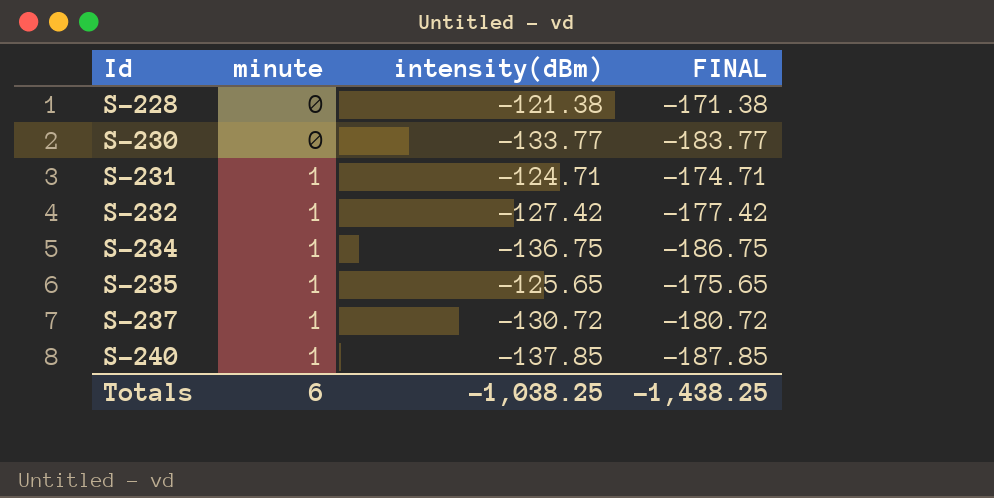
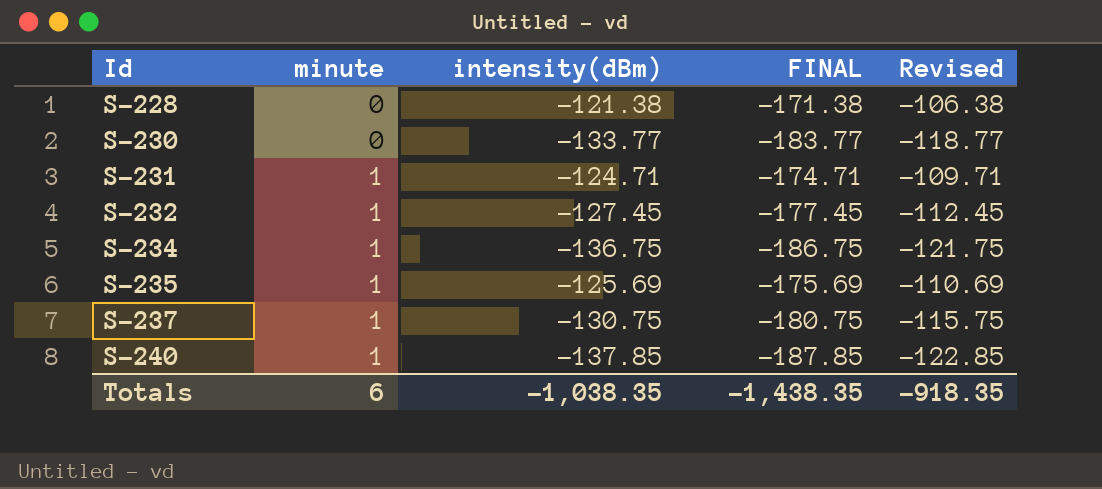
column Revised | formula: none -> [intensity(dBm)] + 15
S-232 | intensity(dBm): -127.42 -> -127.45
S-232 | FINAL: -177.42 -> -177.45
S-235 | intensity(dBm): -125.65 -> -125.69
S-235 | FINAL: -175.65 -> -175.69
S-237 | intensity(dBm): -130.72 -> -130.75
S-237 | FINAL: -180.72 -> -180.75
Totals | intensity(dBm): -1,038.25 -> -1,038.35
Totals | FINAL: -1,438.25 -> -1,438.35

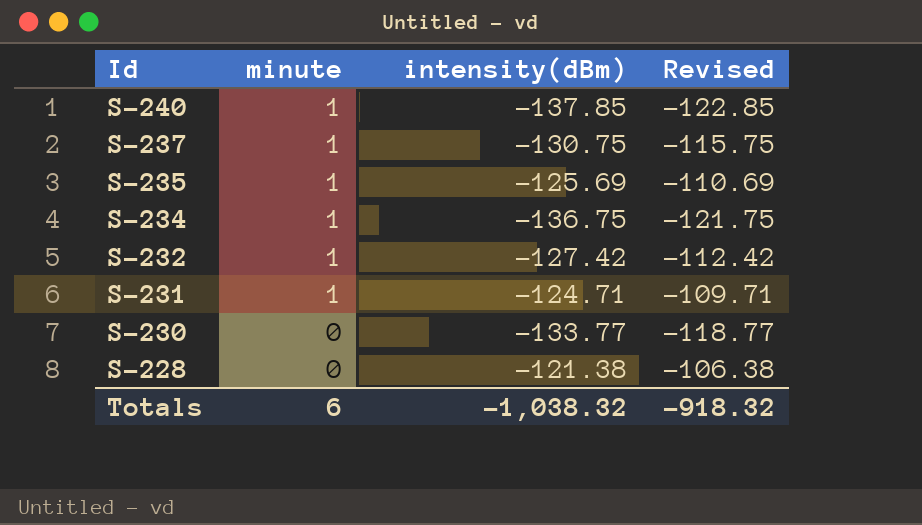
row order: Id ascending -> Id descending
column FINAL | formula: [intensity(dBm)] - 50 -> none
S-232 | intensity(dBm): -127.45 -> -127.42
S-232 | Revised: -112.45 -> -112.42
Totals | intensity(dBm): -1,038.35 -> -1,038.32
Totals | Revised: -918.35 -> -918.32

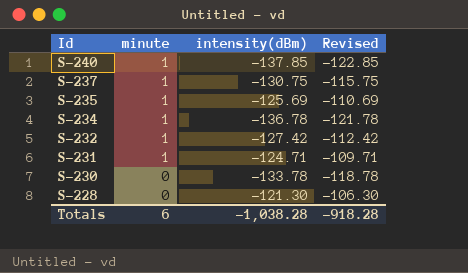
S-234 | intensity(dBm): -136.75 -> -136.78
S-234 | Revised: -121.75 -> -121.78
S-230 | intensity(dBm): -133.77 -> -133.78
S-230 | Revised: -118.77 -> -118.78
S-228 | intensity(dBm): -121.38 -> -121.30
S-228 | Revised: -106.38 -> -106.30
Totals | intensity(dBm): -1,038.32 -> -1,038.28
Totals | Revised: -918.32 -> -918.28

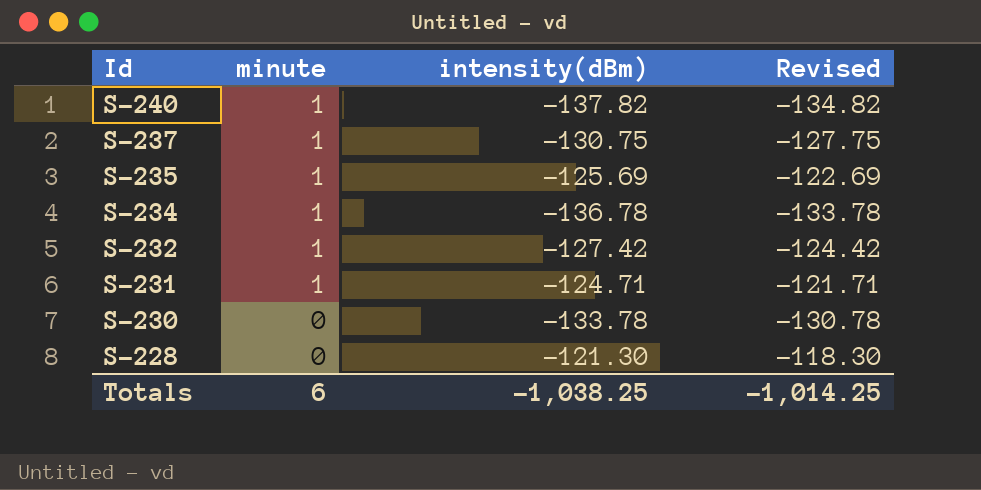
column Revised | formula: [intensity(dBm)] + 15 -> [intensity(dBm)] + 3
S-240 | intensity(dBm): -137.85 -> -137.82
Totals | intensity(dBm): -1,038.28 -> -1,038.25
Totals | Revised: -918.28 -> -1,014.25

